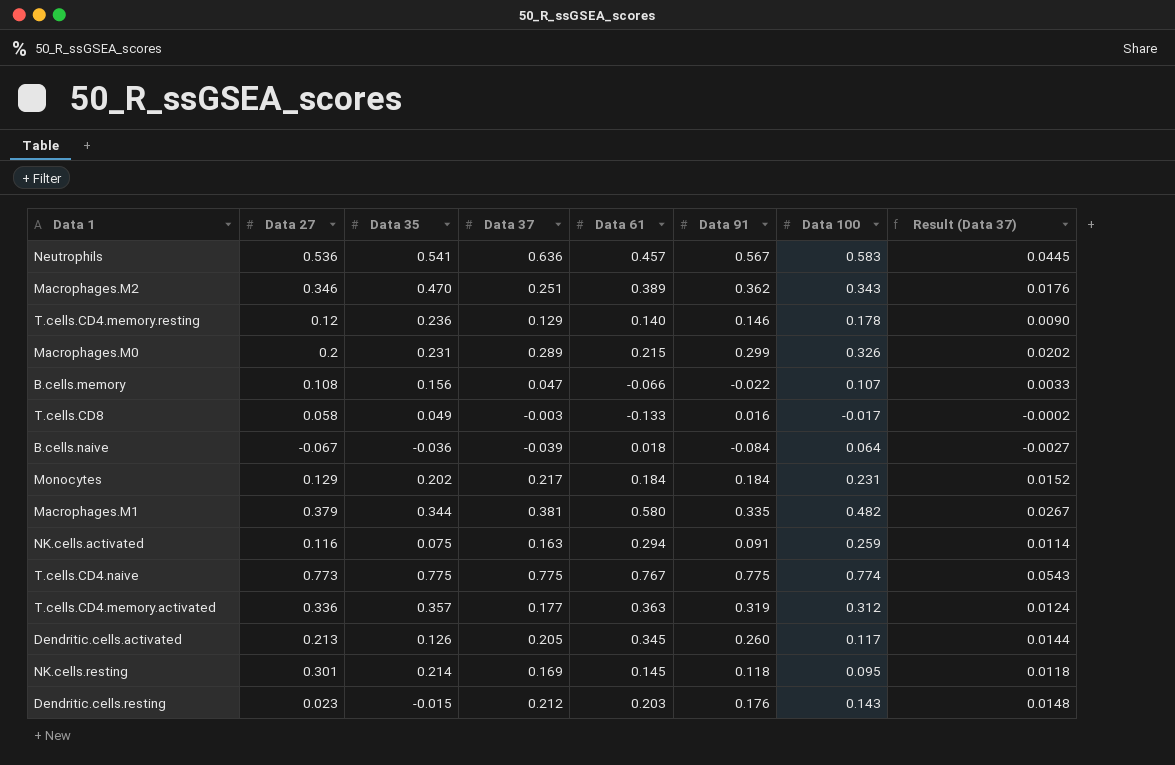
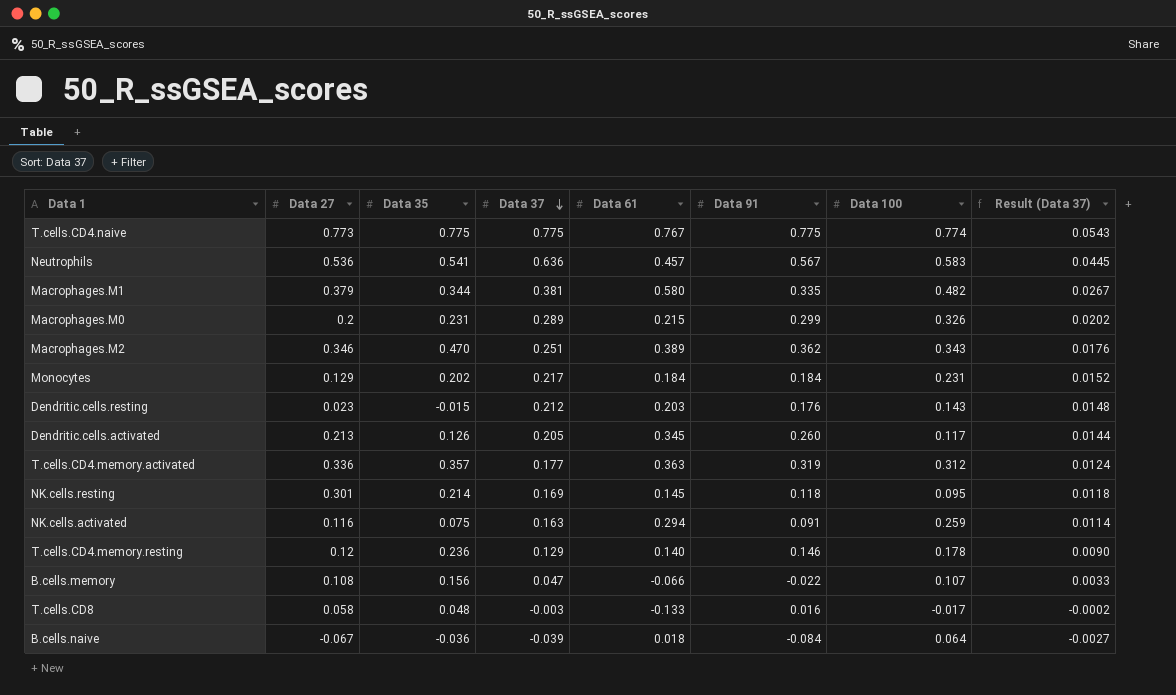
row order: none -> Data 37 descending
T.cells.CD8 | Data 35: 0.049 -> 0.048

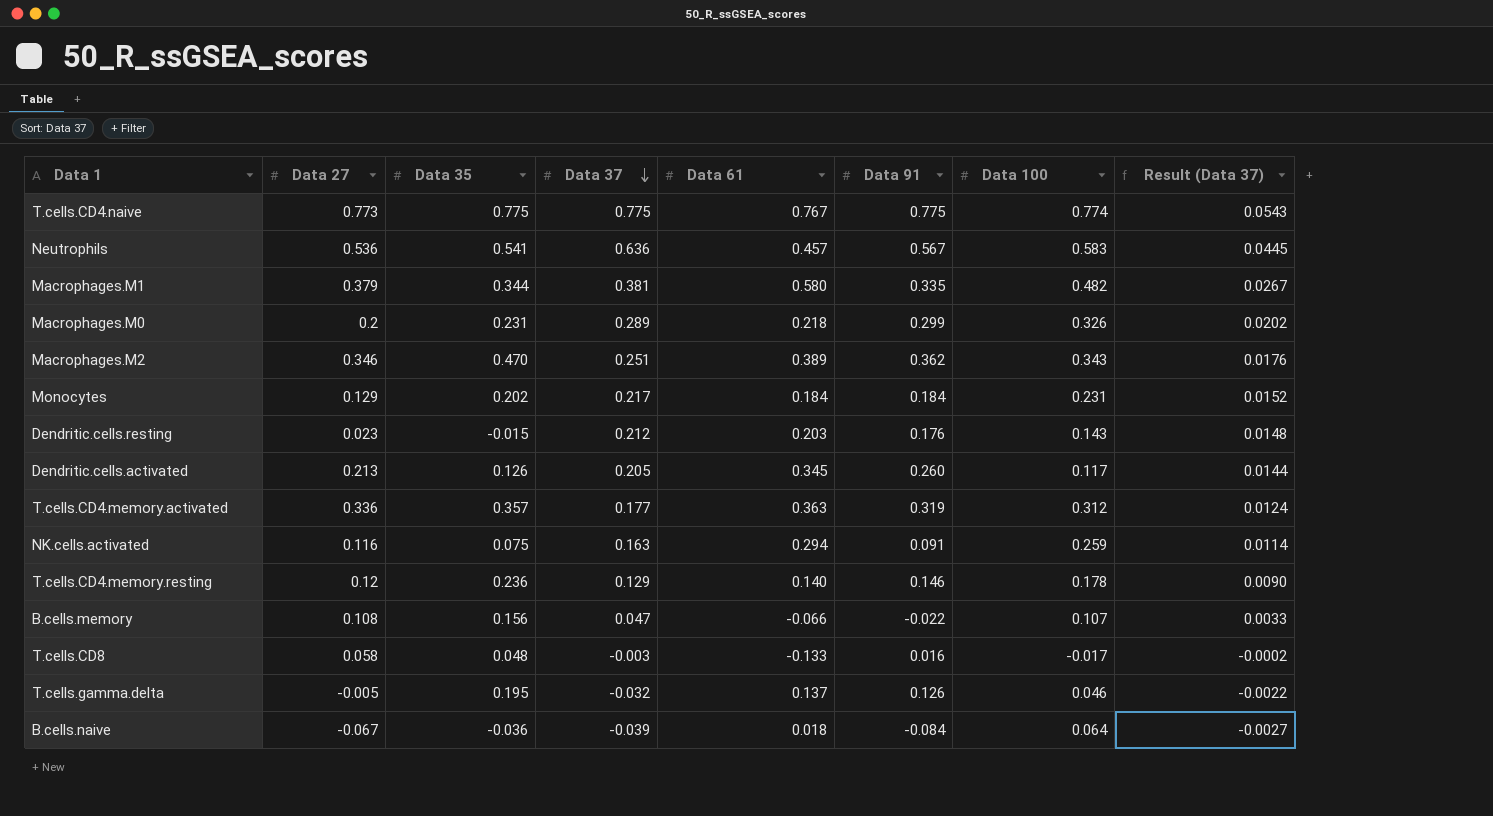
row NK.cells.resting: 0.301 | 0.214 | 0.169 | 0.145 | 0.118 | 0.095 | 0.0118 -> none
Macrophages.M0 | Data 61: 0.215 -> 0.218
row T.cells.gamma.delta: none -> -0.005 | 0.195 | -0.032 | 0.137 | 0.126 | 0.046 | -0.0022

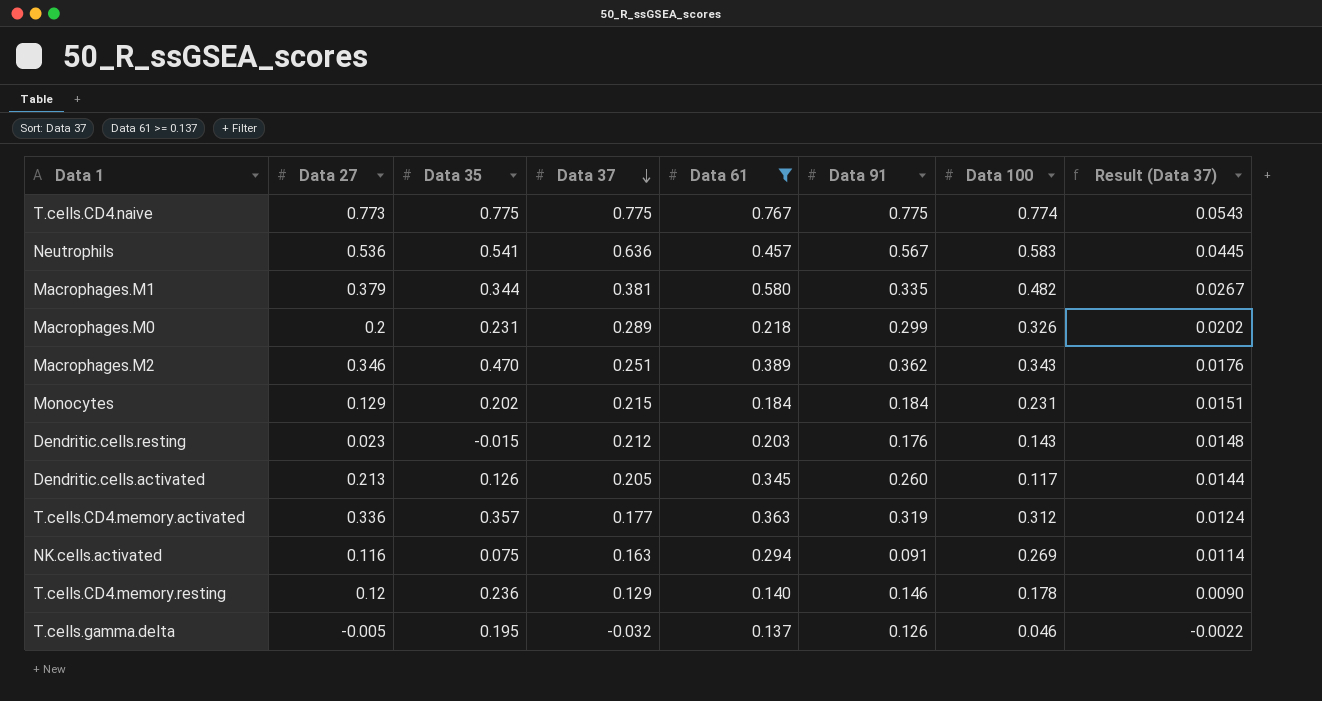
filter: none -> Data 61 >= 0.137
Monocytes | Data 37: 0.217 -> 0.215
Monocytes | Result (Data 37): 0.0152 -> 0.0151
NK.cells.activated | Data 100: 0.259 -> 0.269

